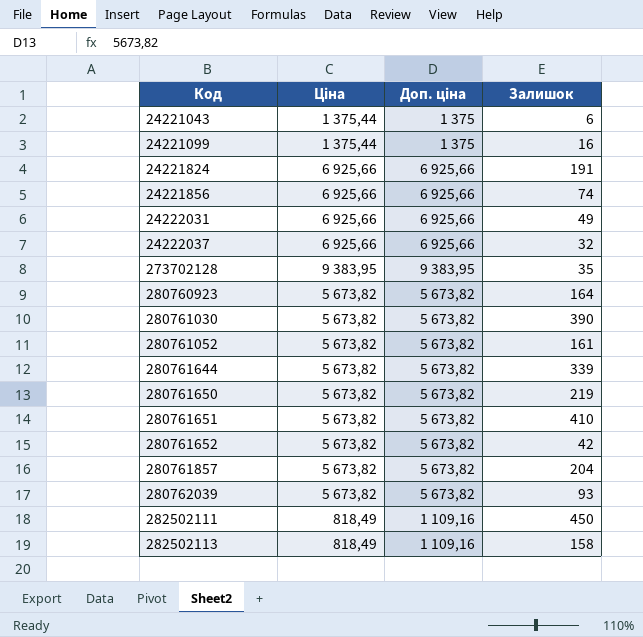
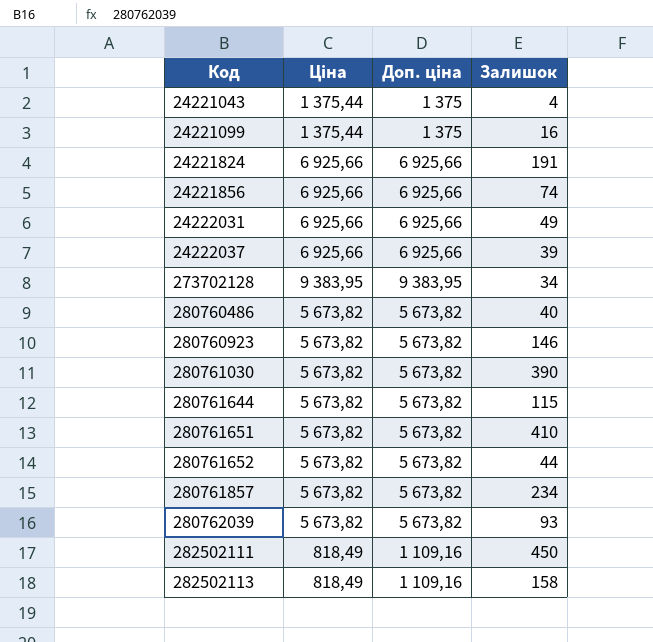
row 280761052: 5 673,82 | 5 673,82 | 161 -> none
row 280761650: 5 673,82 | 5 673,82 | 219 -> none
24221043 | Залишок: 6 -> 4
24222037 | Залишок: 32 -> 39
273702128 | Залишок: 35 -> 34
row 280760486: none -> 5 673,82 | 5 673,82 | 40
280760923 | Залишок: 164 -> 146
280761644 | Залишок: 339 -> 115
280761652 | Залишок: 42 -> 44
280761857 | Залишок: 204 -> 234

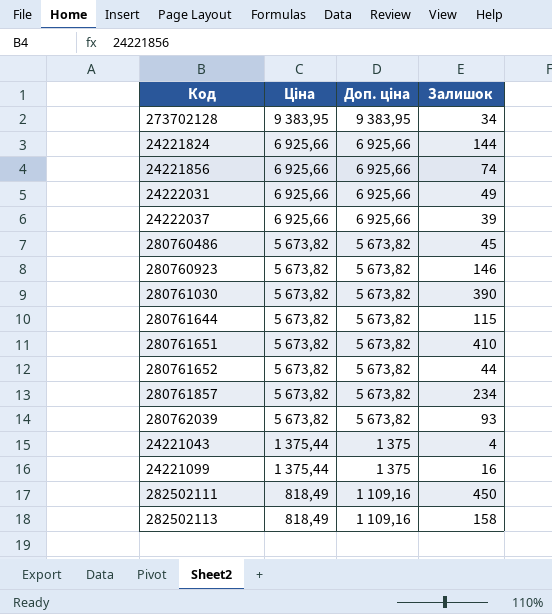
row order: Код ascending -> Ціна descending
24221824 | Залишок: 191 -> 144
280760486 | Залишок: 40 -> 45

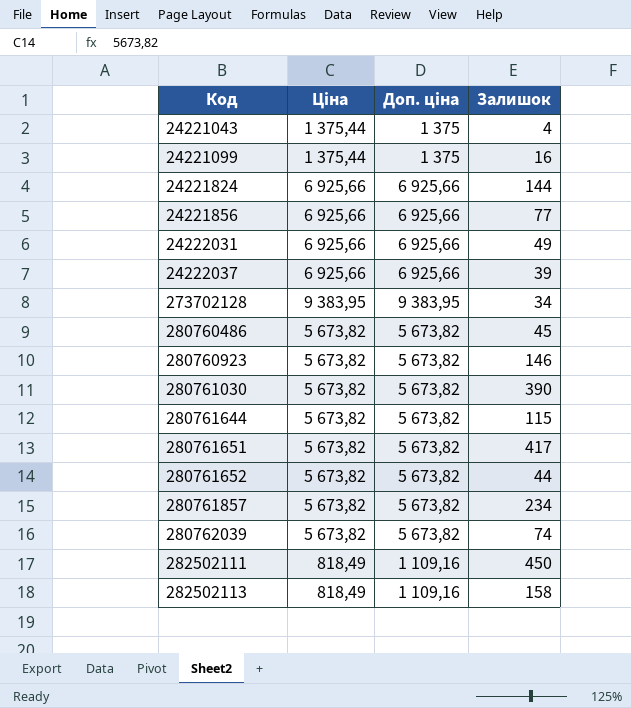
row order: Ціна descending -> Код ascending
24221856 | Залишок: 74 -> 77
280761651 | Залишок: 410 -> 417
280762039 | Залишок: 93 -> 74

